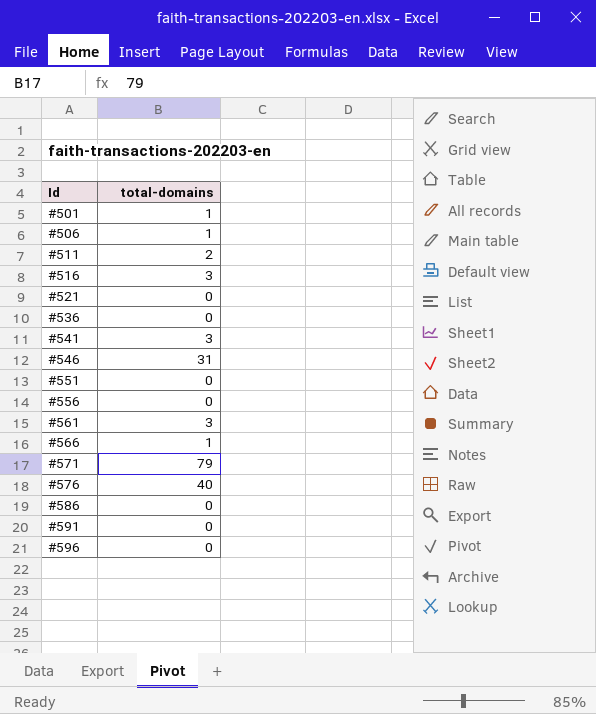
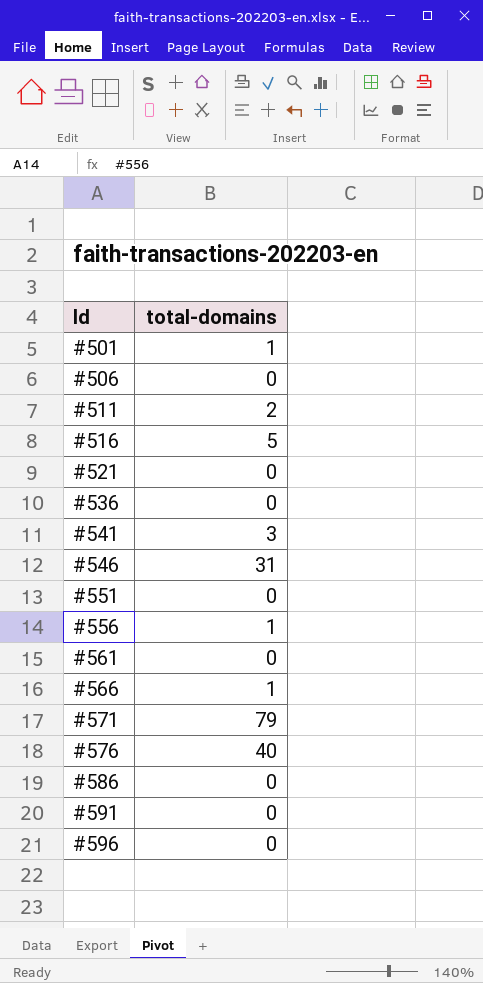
#506 | total-domains: 1 -> 0
#516 | total-domains: 3 -> 5
#556 | total-domains: 0 -> 1
#561 | total-domains: 3 -> 0

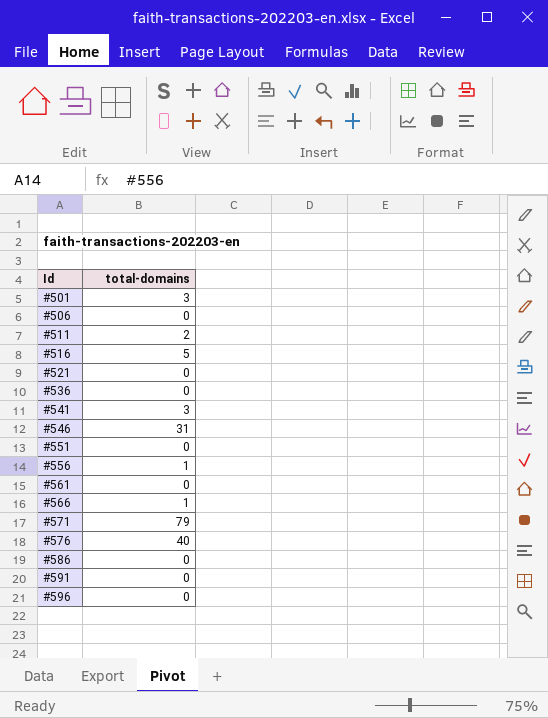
#501 | total-domains: 1 -> 3

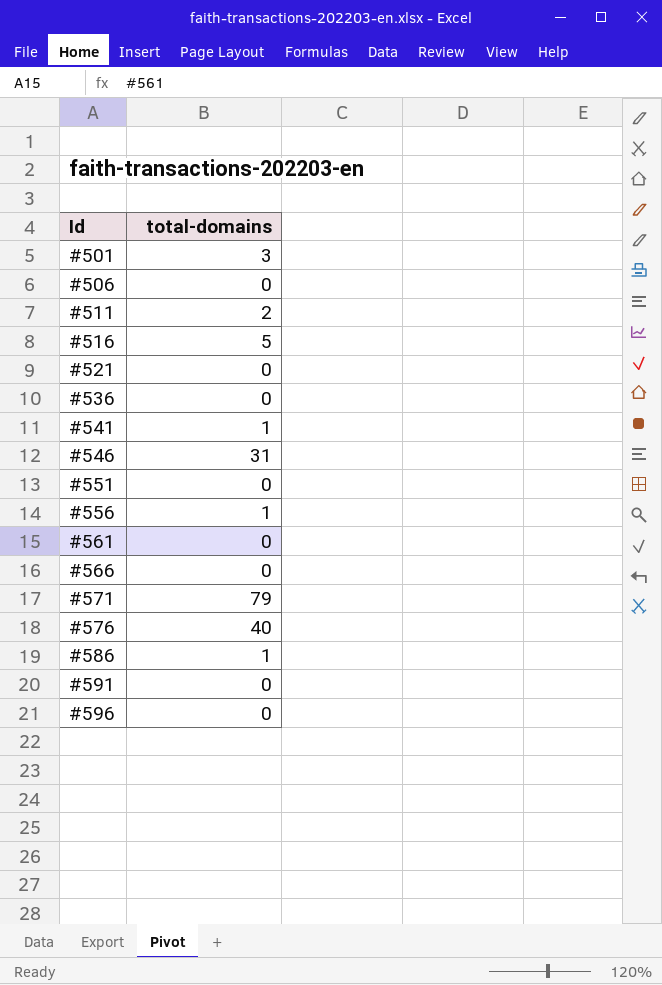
#541 | total-domains: 3 -> 1
#566 | total-domains: 1 -> 0
#586 | total-domains: 0 -> 1

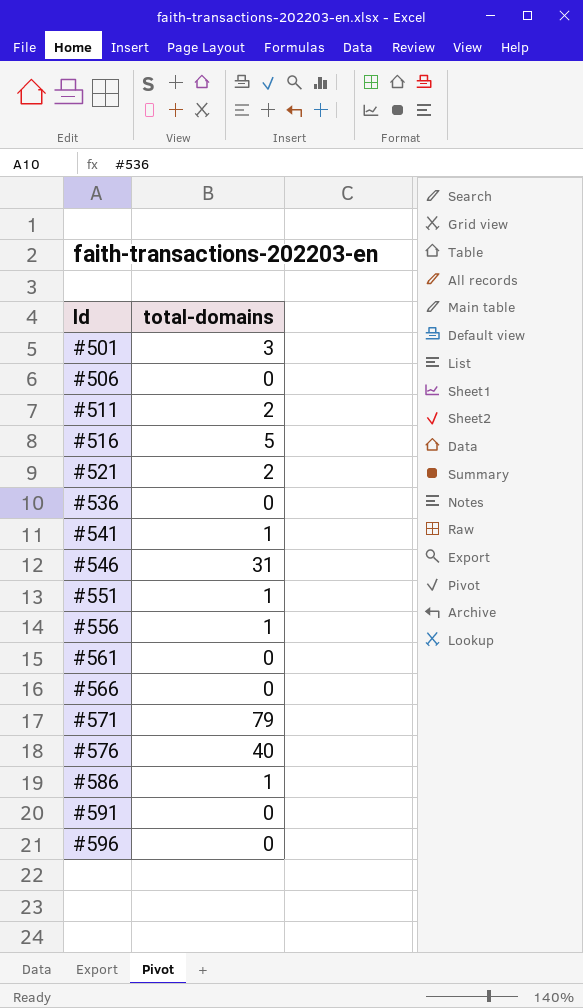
#521 | total-domains: 0 -> 2
#551 | total-domains: 0 -> 1

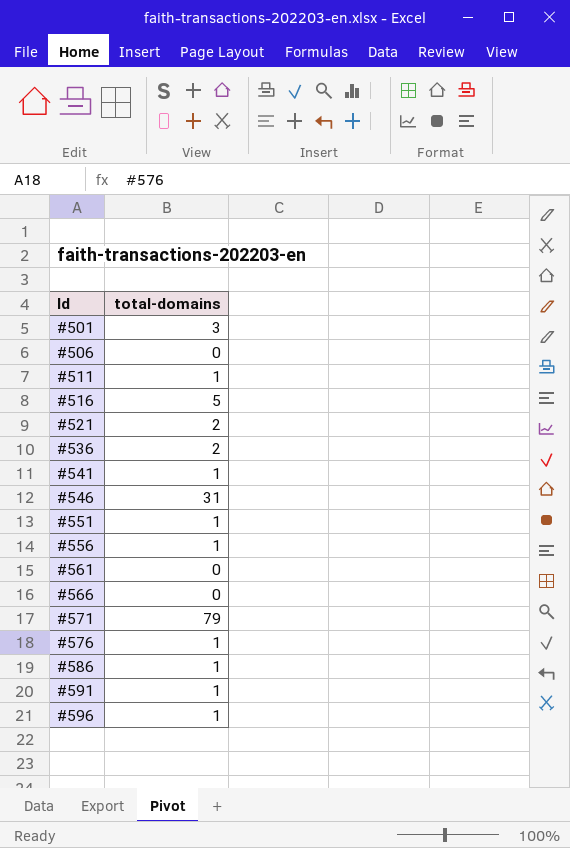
#511 | total-domains: 2 -> 1
#536 | total-domains: 0 -> 2
#576 | total-domains: 40 -> 1
#591 | total-domains: 0 -> 1
#596 | total-domains: 0 -> 1

